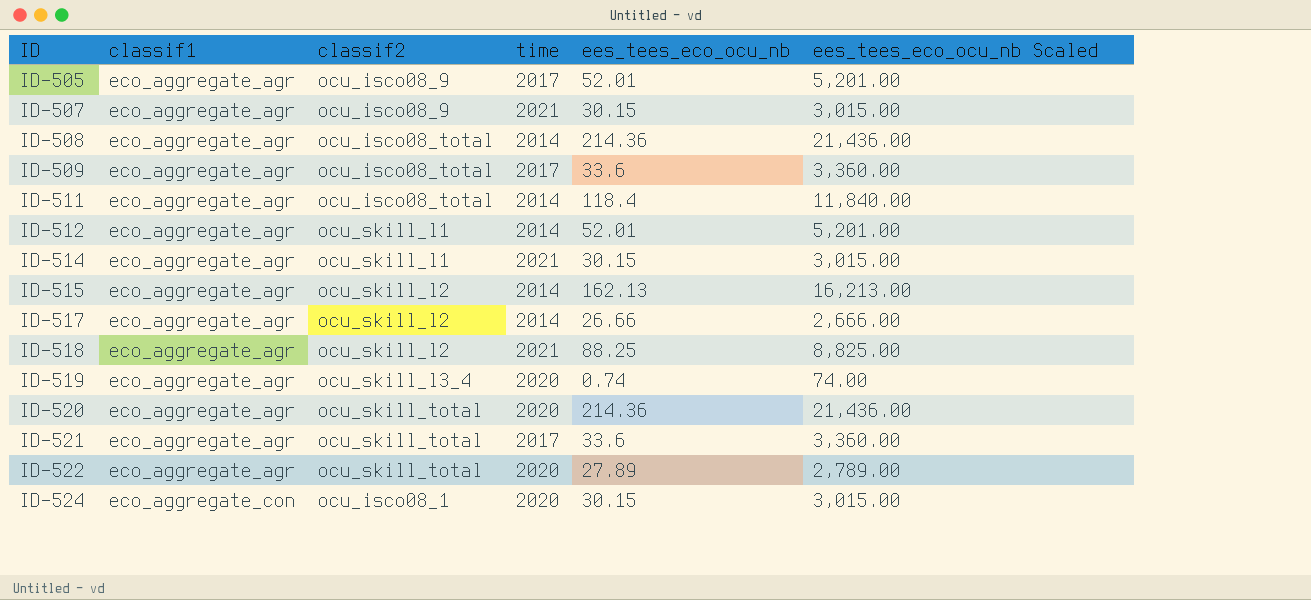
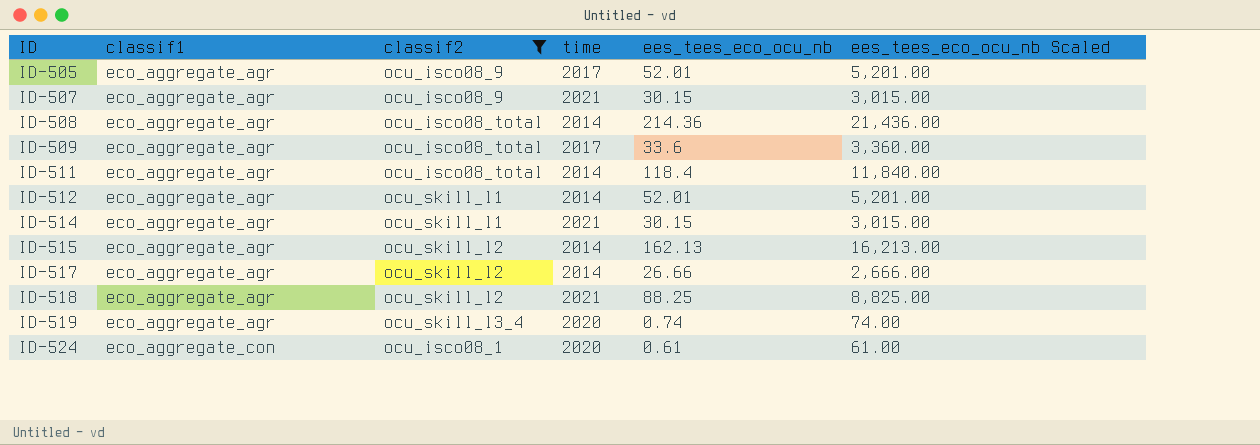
filter: none -> classif2 != ocu_skill_total
ID-524 | ees_tees_eco_ocu_nb: 30.15 -> 0.61
ID-524 | ees_tees_eco_ocu_nb Scaled: 3,015.00 -> 61.00

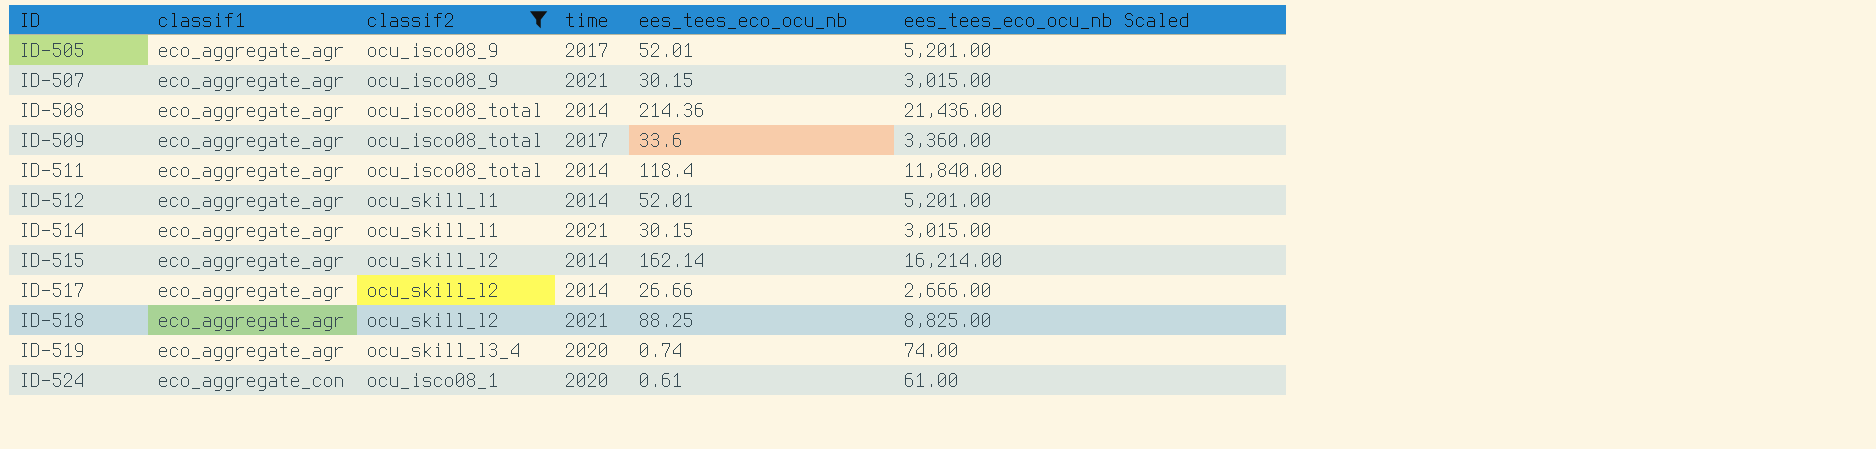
ID-515 | ees_tees_eco_ocu_nb: 162.13 -> 162.14
ID-515 | ees_tees_eco_ocu_nb Scaled: 16,213.00 -> 16,214.00

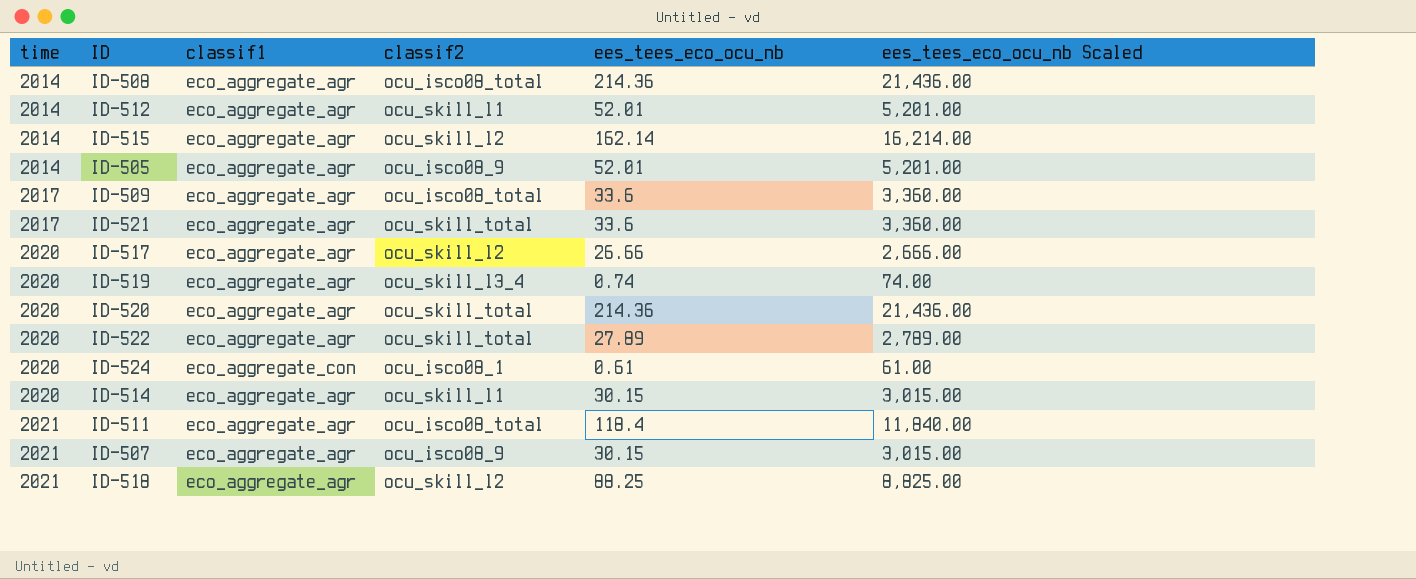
filter: classif2 != ocu_skill_total -> none
row order: ID ascending -> time ascending
column time | position: 4 -> 1
ID-505 | time: 2017 -> 2014
ID-517 | time: 2014 -> 2020
ID-514 | time: 2021 -> 2020
ID-511 | time: 2014 -> 2021

